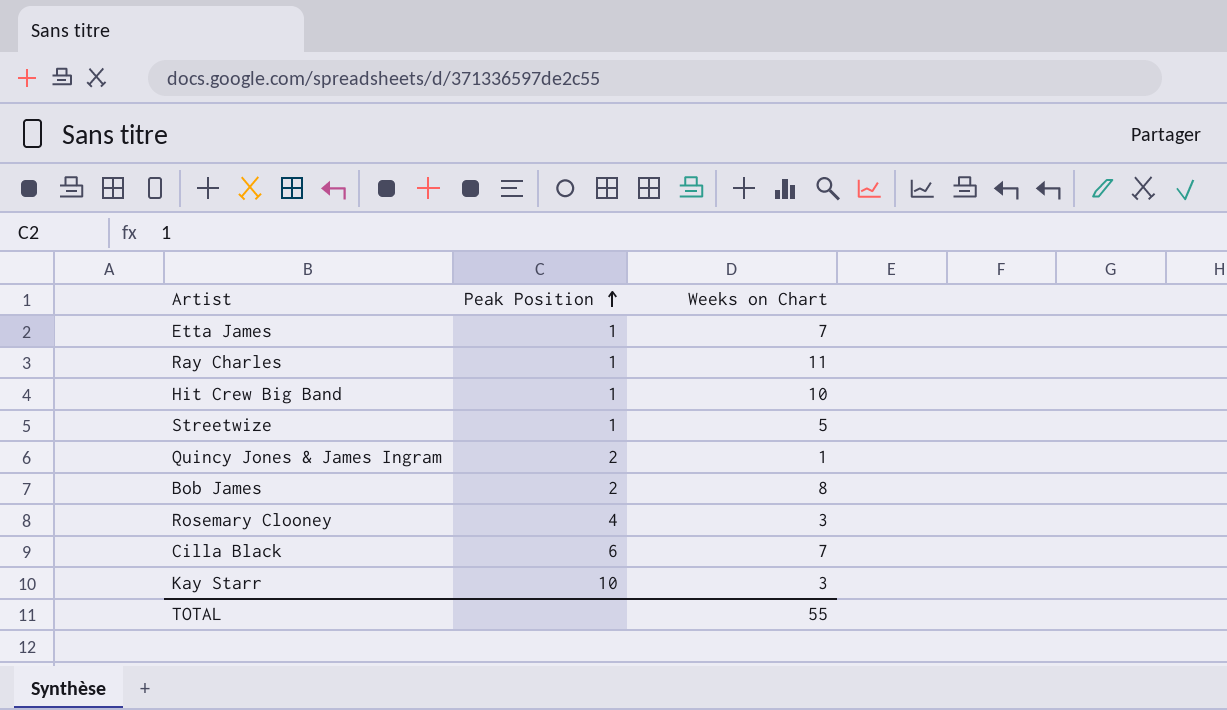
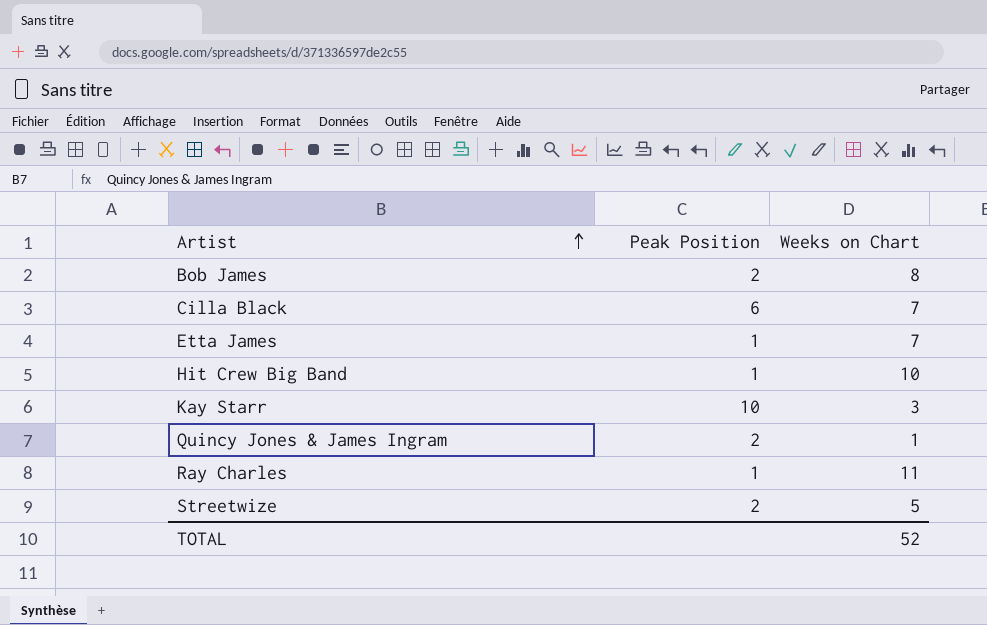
row order: Peak Position ascending -> Artist ascending
row Rosemary Clooney: 4 | 3 -> none
Streetwize | Peak Position: 1 -> 2
TOTAL | Weeks on Chart: 55 -> 52

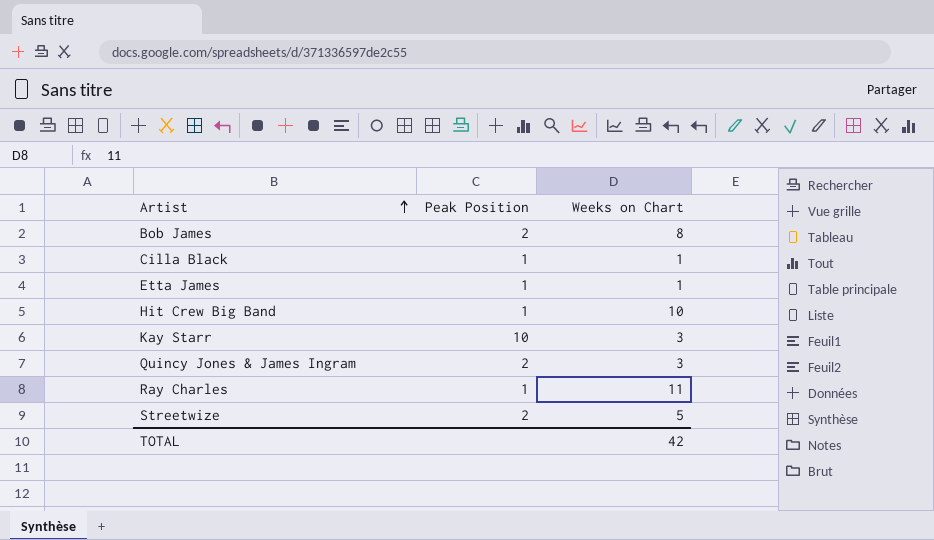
Cilla Black | Peak Position: 6 -> 1
Cilla Black | Weeks on Chart: 7 -> 1
Etta James | Weeks on Chart: 7 -> 1
Quincy Jones & James Ingram | Weeks on Chart: 1 -> 3
TOTAL | Weeks on Chart: 52 -> 42

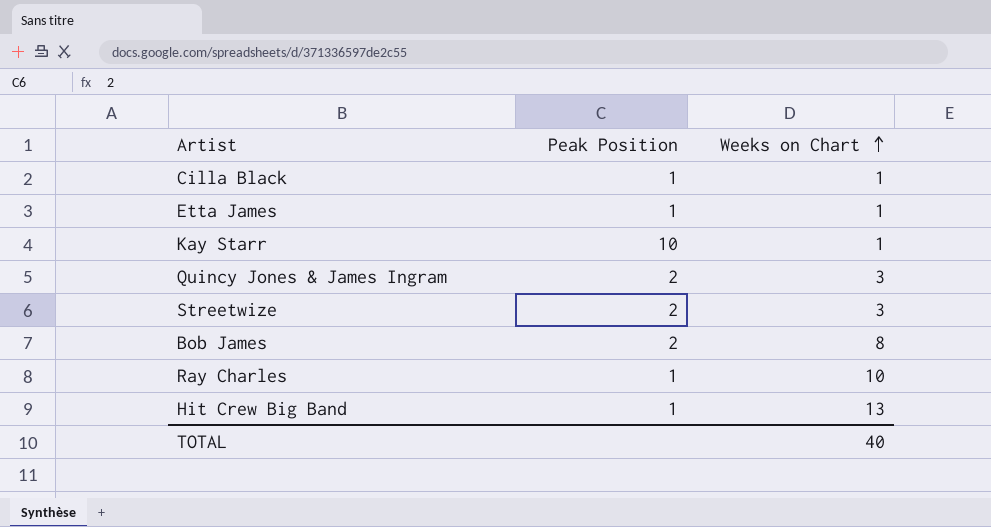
row order: Artist ascending -> Weeks on Chart ascending
Kay Starr | Weeks on Chart: 3 -> 1
Streetwize | Weeks on Chart: 5 -> 3
Ray Charles | Weeks on Chart: 11 -> 10
Hit Crew Big Band | Weeks on Chart: 10 -> 13
TOTAL | Weeks on Chart: 42 -> 40

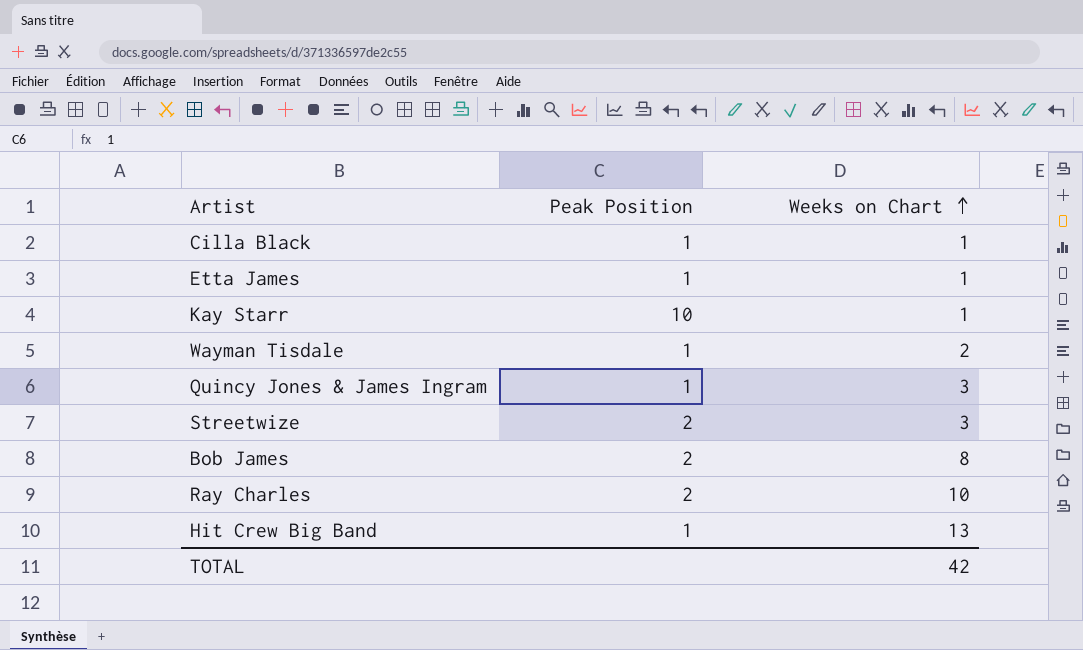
row Wayman Tisdale: none -> 1 | 2
Quincy Jones & James Ingram | Peak Position: 2 -> 1
Ray Charles | Peak Position: 1 -> 2
TOTAL | Weeks on Chart: 40 -> 42

